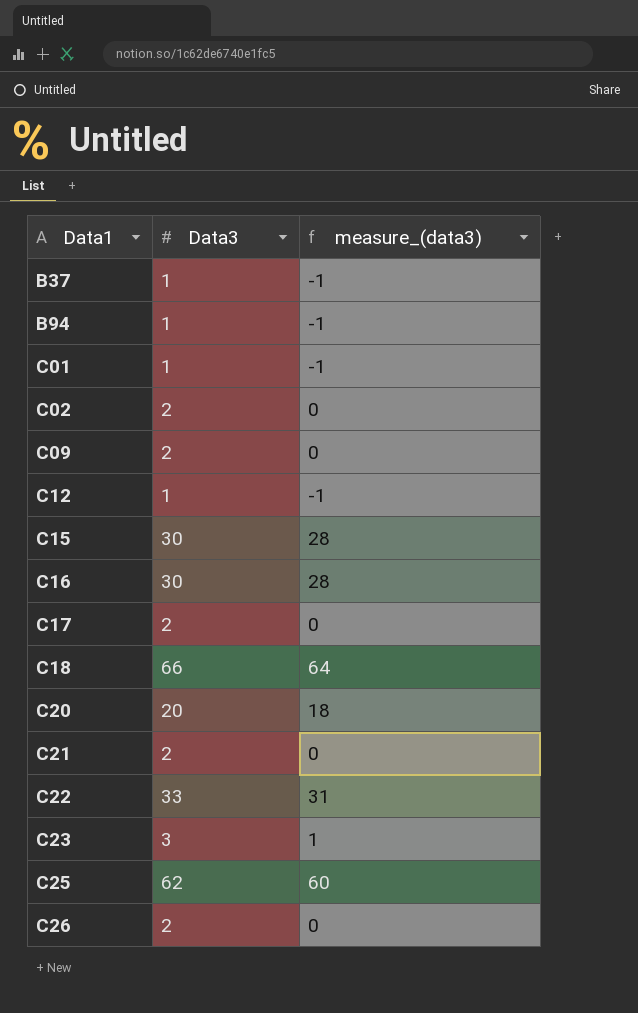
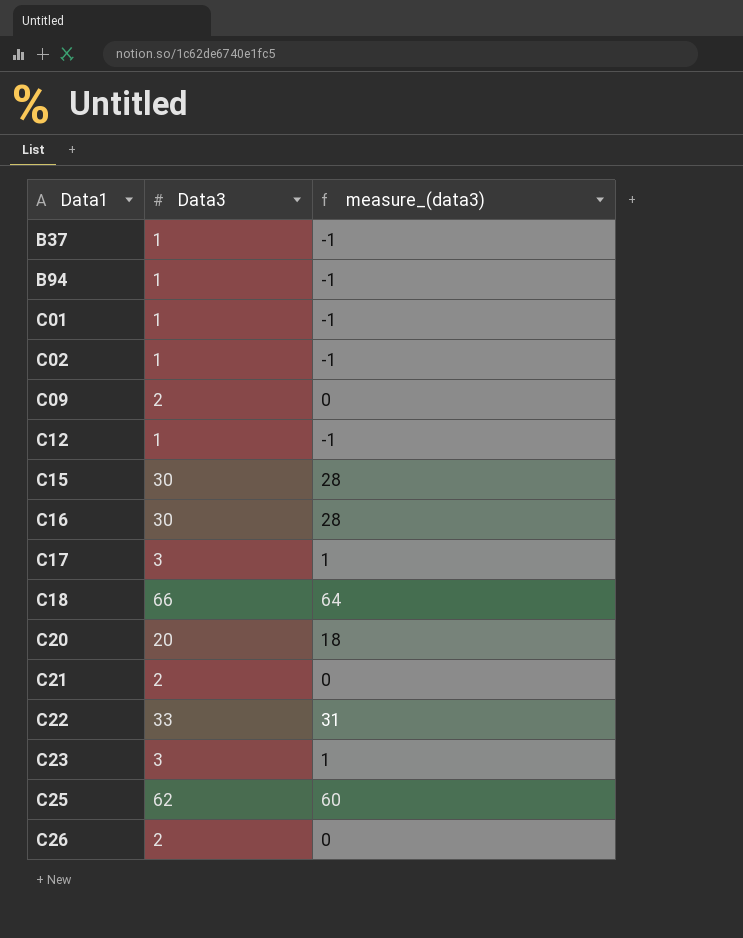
C02 | Data3: 2 -> 1
C02 | measure_(data3): 0 -> -1
C17 | Data3: 2 -> 3
C17 | measure_(data3): 0 -> 1

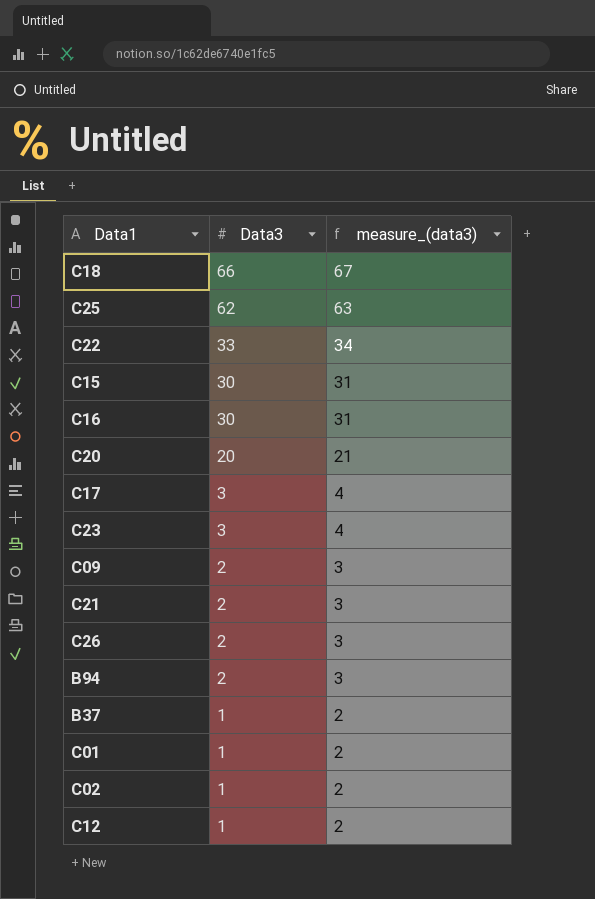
row order: Data1 ascending -> Data3 descending
column measure_(data3) | formula: [Data3] - 2 -> [Data3] + 1
B94 | Data3: 1 -> 2

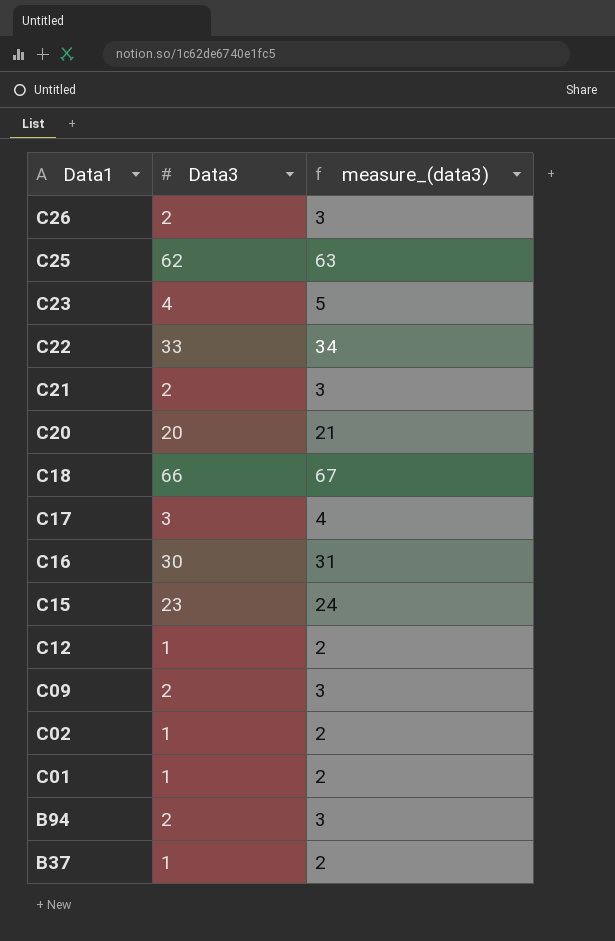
row order: Data3 descending -> Data1 descending
C23 | Data3: 3 -> 4
C23 | measure_(data3): 4 -> 5
C15 | Data3: 30 -> 23
C15 | measure_(data3): 31 -> 24

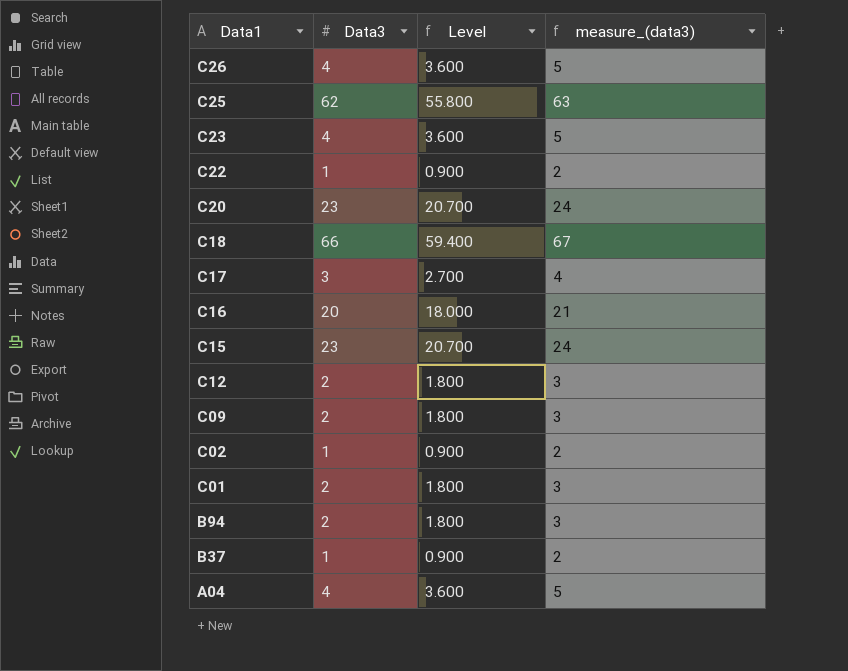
column Level | formula: none -> [Data3] * 0.9
row C21: 2 | 3 -> none
C26 | Data3: 2 -> 4
C26 | measure_(data3): 3 -> 5
C22 | Data3: 33 -> 1
C22 | measure_(data3): 34 -> 2
C20 | Data3: 20 -> 23
C20 | measure_(data3): 21 -> 24
C16 | Data3: 30 -> 20
C16 | measure_(data3): 31 -> 21
C12 | Data3: 1 -> 2
C12 | measure_(data3): 2 -> 3
C01 | Data3: 1 -> 2
C01 | measure_(data3): 2 -> 3
row A04: none -> 4 | 3.600 | 5

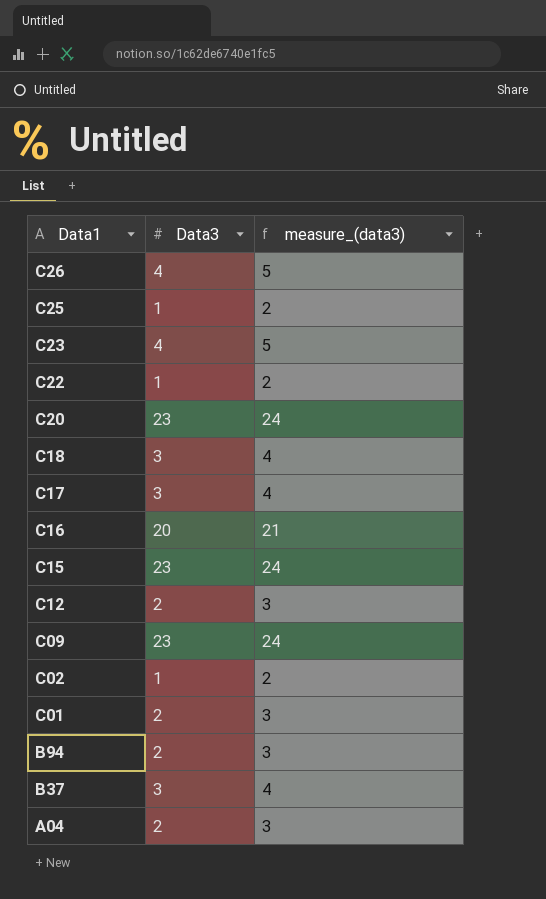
column Level | formula: [Data3] * 0.9 -> none
C25 | Data3: 62 -> 1
C25 | measure_(data3): 63 -> 2
C18 | Data3: 66 -> 3
C18 | measure_(data3): 67 -> 4
C09 | Data3: 2 -> 23
C09 | measure_(data3): 3 -> 24
B37 | Data3: 1 -> 3
B37 | measure_(data3): 2 -> 4
A04 | Data3: 4 -> 2
A04 | measure_(data3): 5 -> 3

